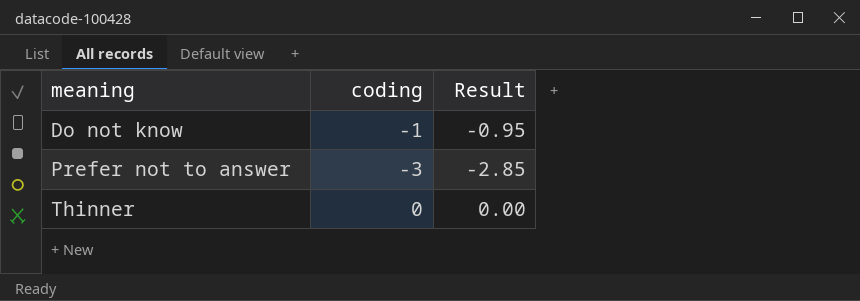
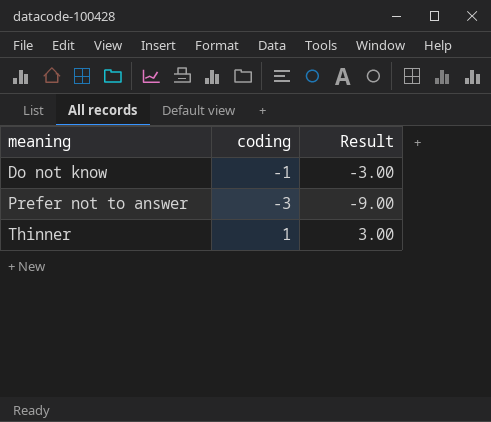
column Result | formula: [coding] * 0.95 -> [coding] * 3
Thinner | coding: 0 -> 1

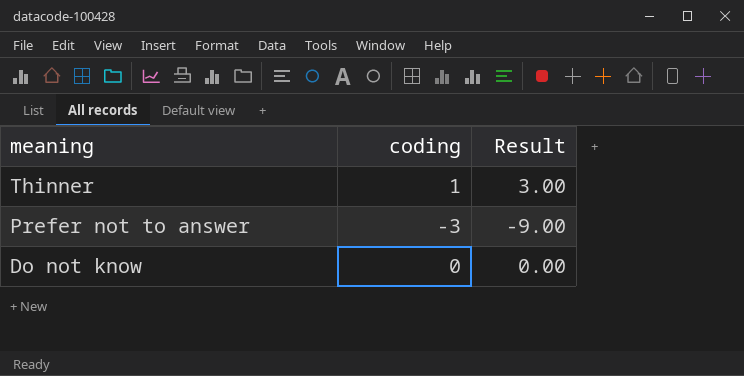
row order: meaning ascending -> meaning descending
Do not know | coding: -1 -> 0
Do not know | Result: -3.00 -> 0.00

